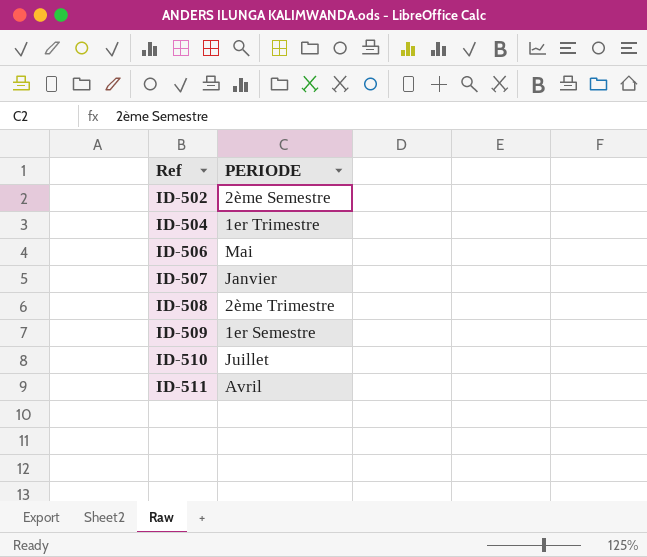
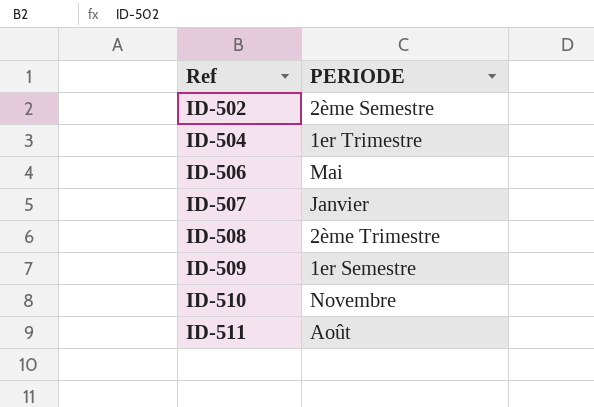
ID-510 | PERIODE: Juillet -> Novembre
ID-511 | PERIODE: Avril -> Août

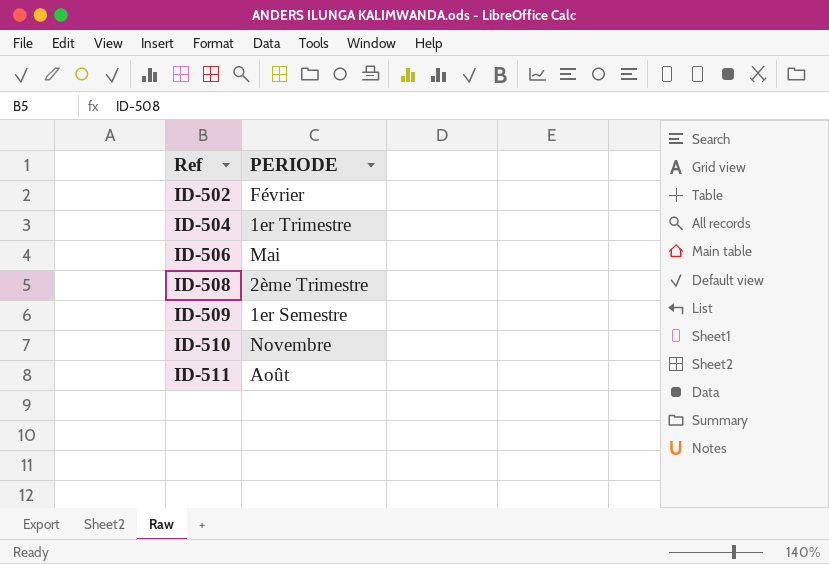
row ID-507: Janvier -> none
ID-502 | PERIODE: 2ème Semestre -> Février

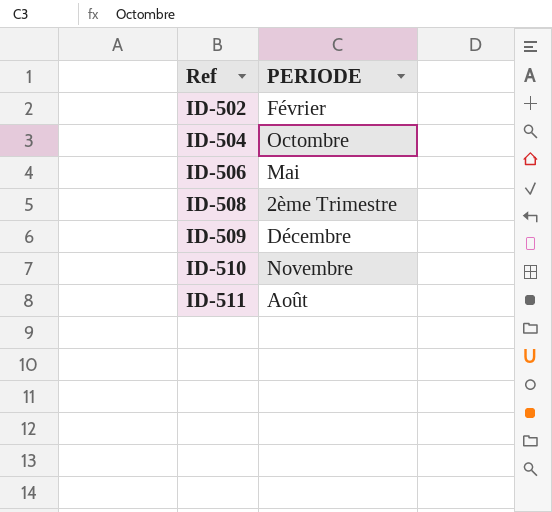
ID-504 | PERIODE: 1er Trimestre -> Octombre
ID-509 | PERIODE: 1er Semestre -> Décembre

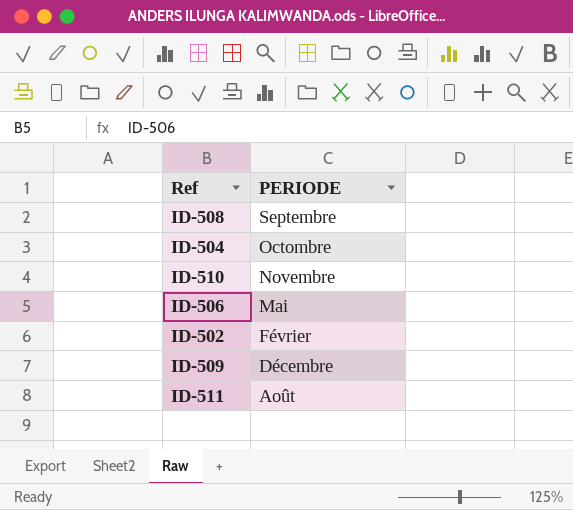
row order: Ref ascending -> PERIODE descending
ID-508 | PERIODE: 2ème Trimestre -> Septembre

